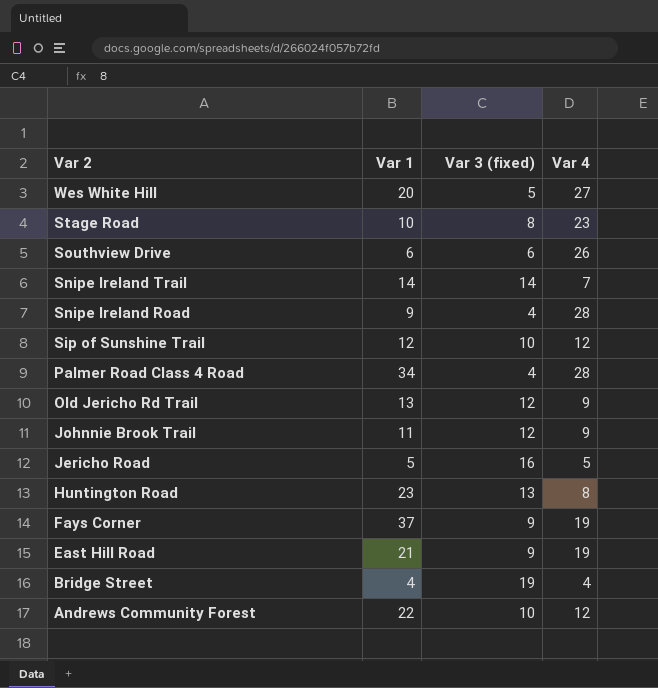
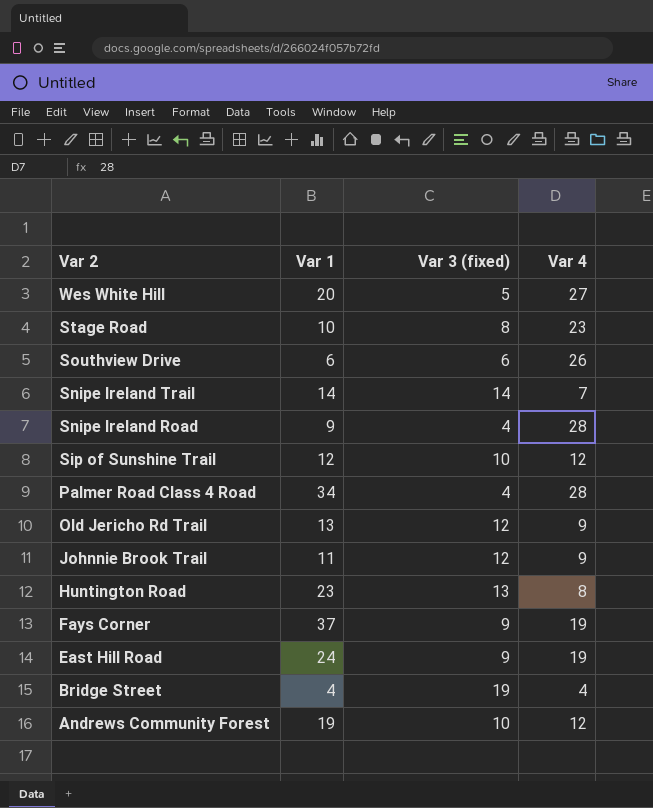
row Jericho Road: 5 | 16 | 5 -> none
East Hill Road | Var 1: 21 -> 24
Andrews Community Forest | Var 1: 22 -> 19

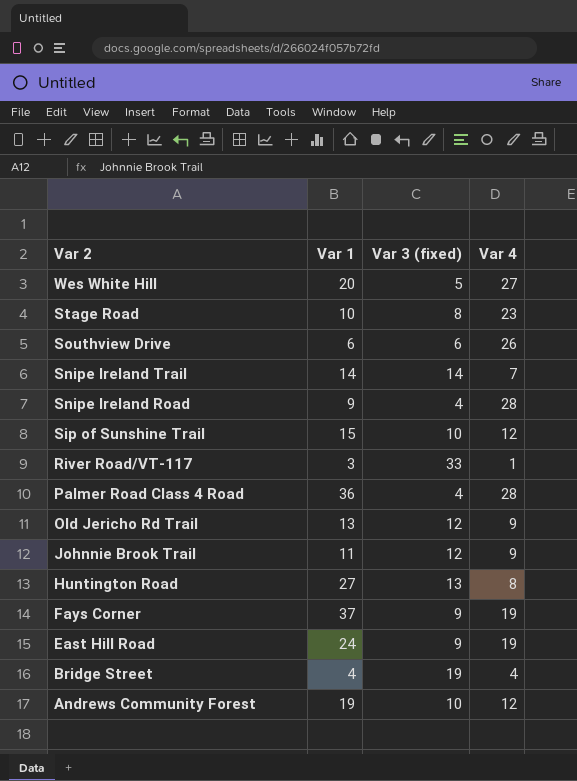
Sip of Sunshine Trail | Var 1: 12 -> 15
row River Road/VT-117: none -> 3 | 33 | 1
Palmer Road Class 4 Road | Var 1: 34 -> 36
Huntington Road | Var 1: 23 -> 27

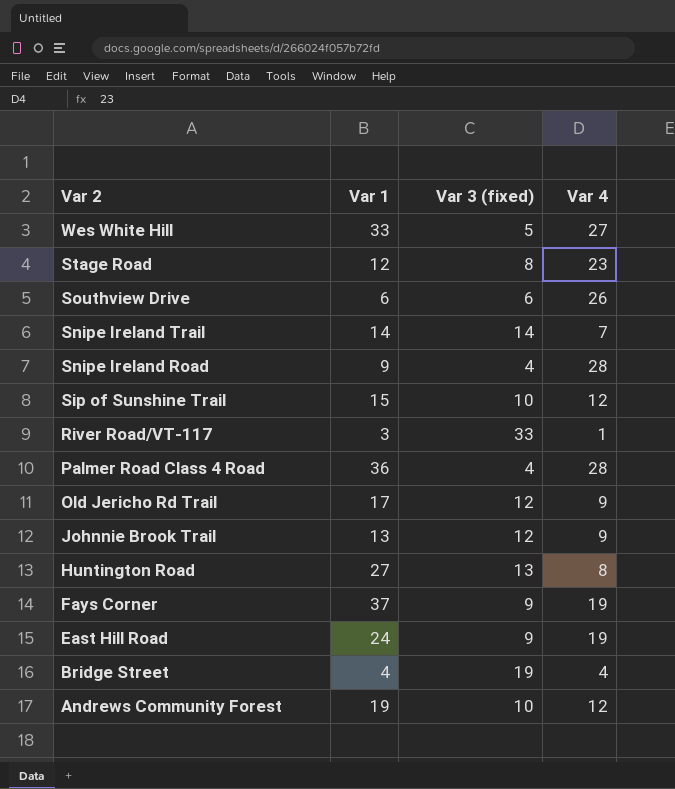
Wes White Hill | Var 1: 20 -> 33
Stage Road | Var 1: 10 -> 12
Old Jericho Rd Trail | Var 1: 13 -> 17
Johnnie Brook Trail | Var 1: 11 -> 13

